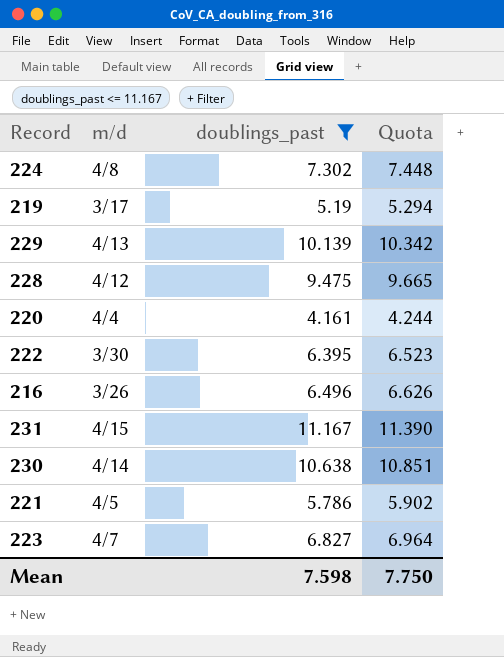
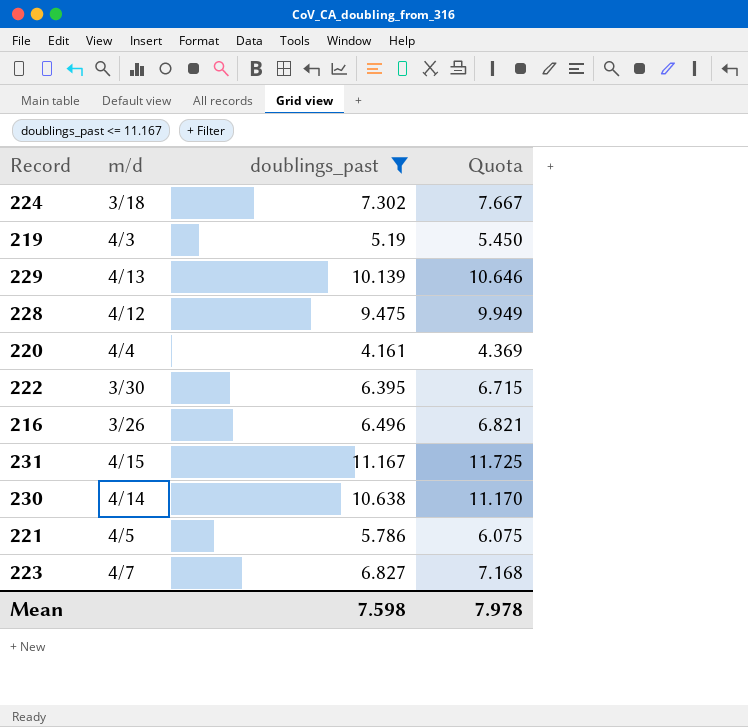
column Quota | formula: [doublings_past] * 1.02 -> [doublings_past] * 1.05
224 | m/d: 4/8 -> 3/18
219 | m/d: 3/17 -> 4/3
Mean | Quota: 7.750 -> 7.978

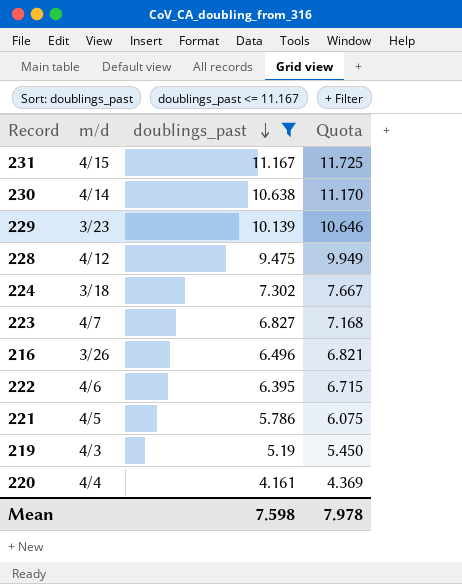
row order: none -> doublings_past descending
229 | m/d: 4/13 -> 3/23
222 | m/d: 3/30 -> 4/6

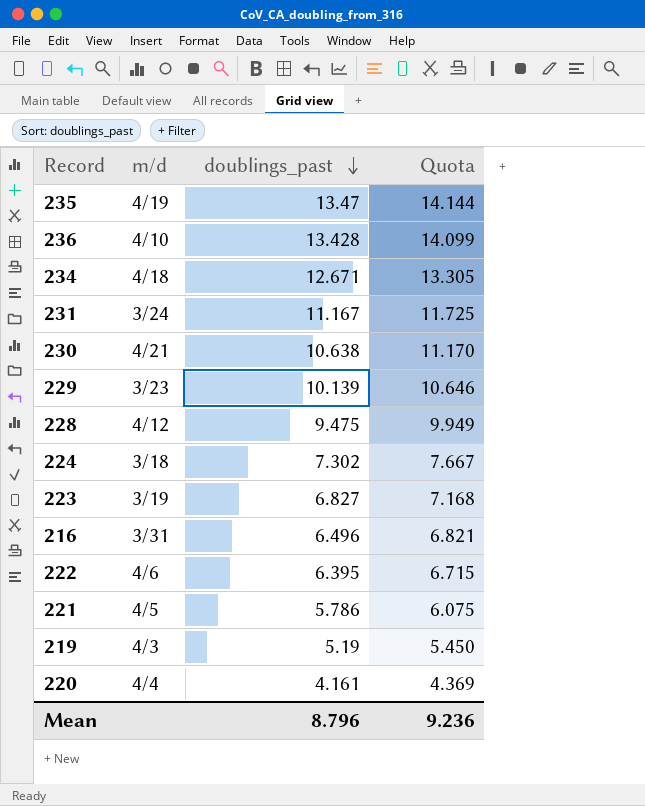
filter: doublings_past <= 11.167 -> none
231 | m/d: 4/15 -> 3/24
230 | m/d: 4/14 -> 4/21
223 | m/d: 4/7 -> 3/19
216 | m/d: 3/26 -> 3/31
Mean | doublings_past: 7.598 -> 8.796
Mean | Quota: 7.978 -> 9.236

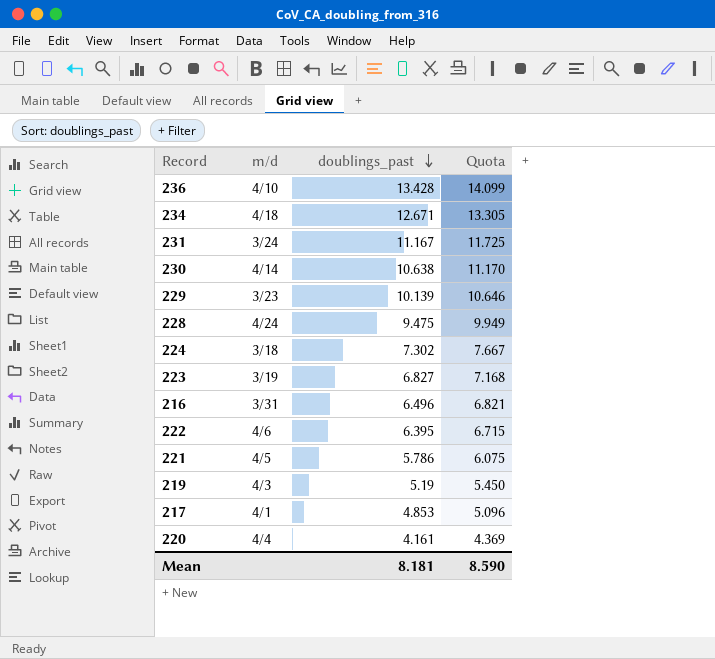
row 235: 4/19 | 13.47 | 14.144 -> none
230 | m/d: 4/21 -> 4/14
228 | m/d: 4/12 -> 4/24
row 217: none -> 4/1 | 4.853 | 5.096
Mean | doublings_past: 8.796 -> 8.181
Mean | Quota: 9.236 -> 8.590

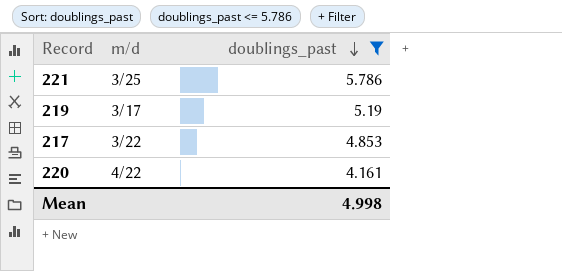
filter: none -> doublings_past <= 5.786
column Quota | formula: [doublings_past] * 1.05 -> none
221 | m/d: 4/5 -> 3/25
219 | m/d: 4/3 -> 3/17
217 | m/d: 4/1 -> 3/22
220 | m/d: 4/4 -> 4/22
Mean | doublings_past: 8.181 -> 4.998

